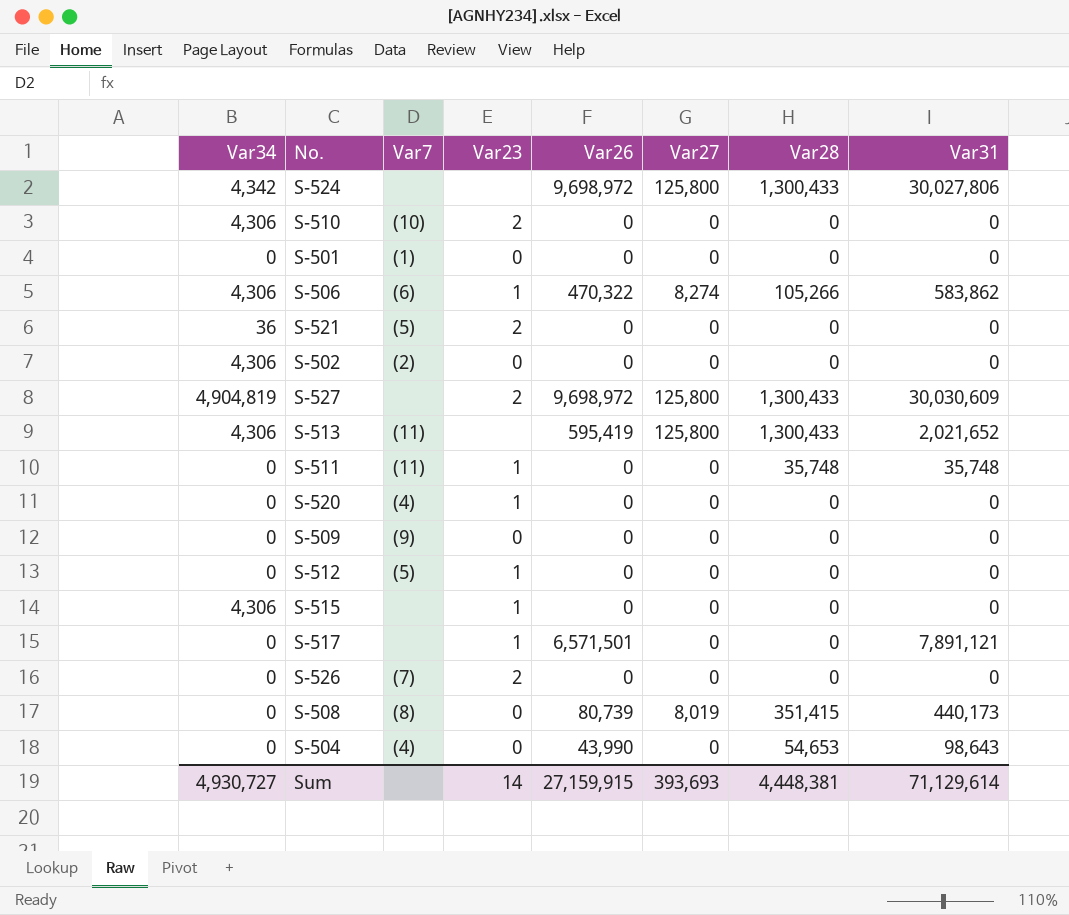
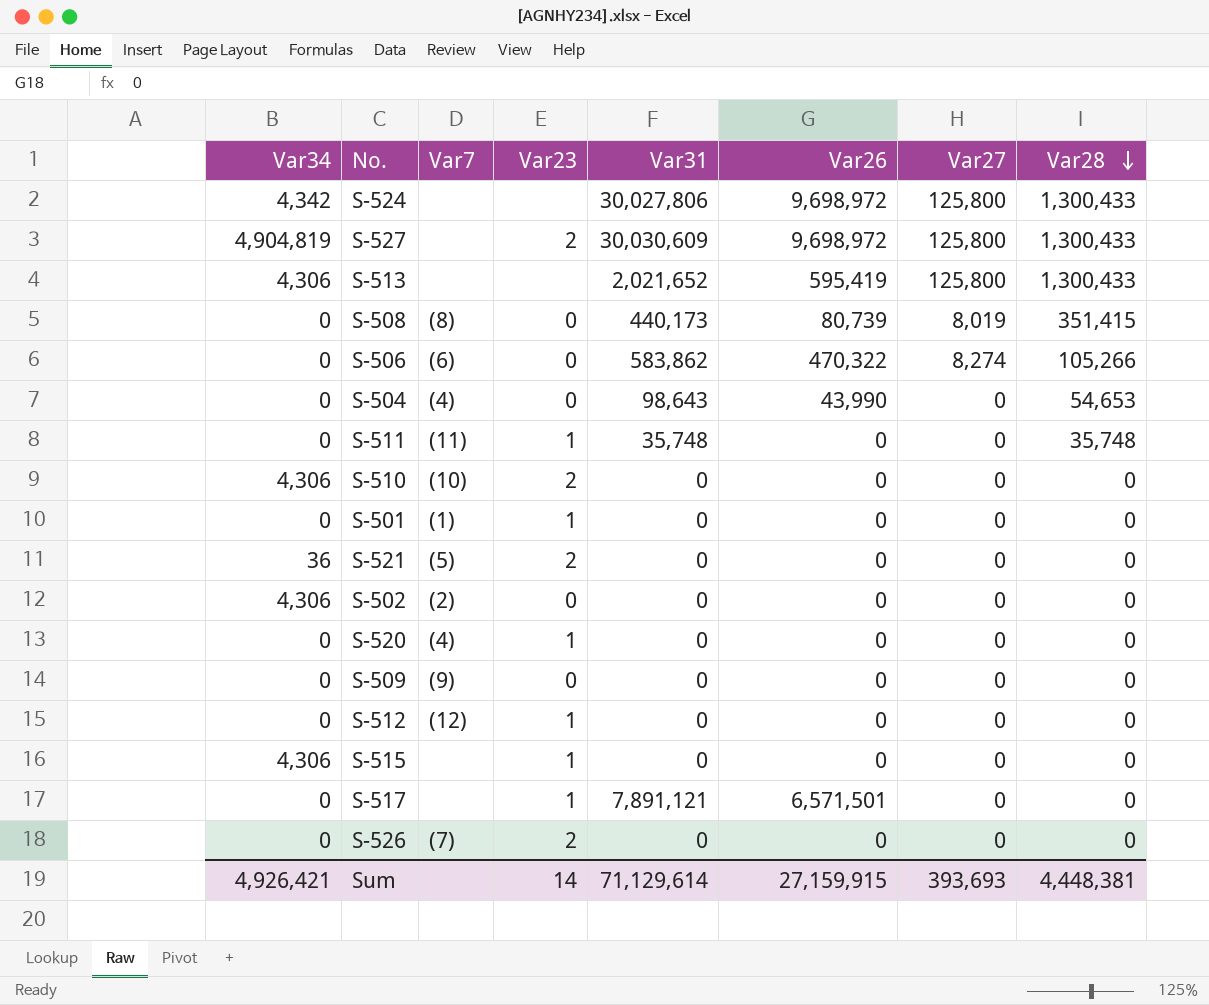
row order: none -> Var28 descending
column Var31 | position: 8 -> 5
S-513 | Var7: (11) -> none
S-506 | Var34: 4,306 -> 0
S-506 | Var23: 1 -> 0
S-501 | Var23: 0 -> 1
S-512 | Var7: (5) -> (12)
Sum | Var34: 4,930,727 -> 4,926,421

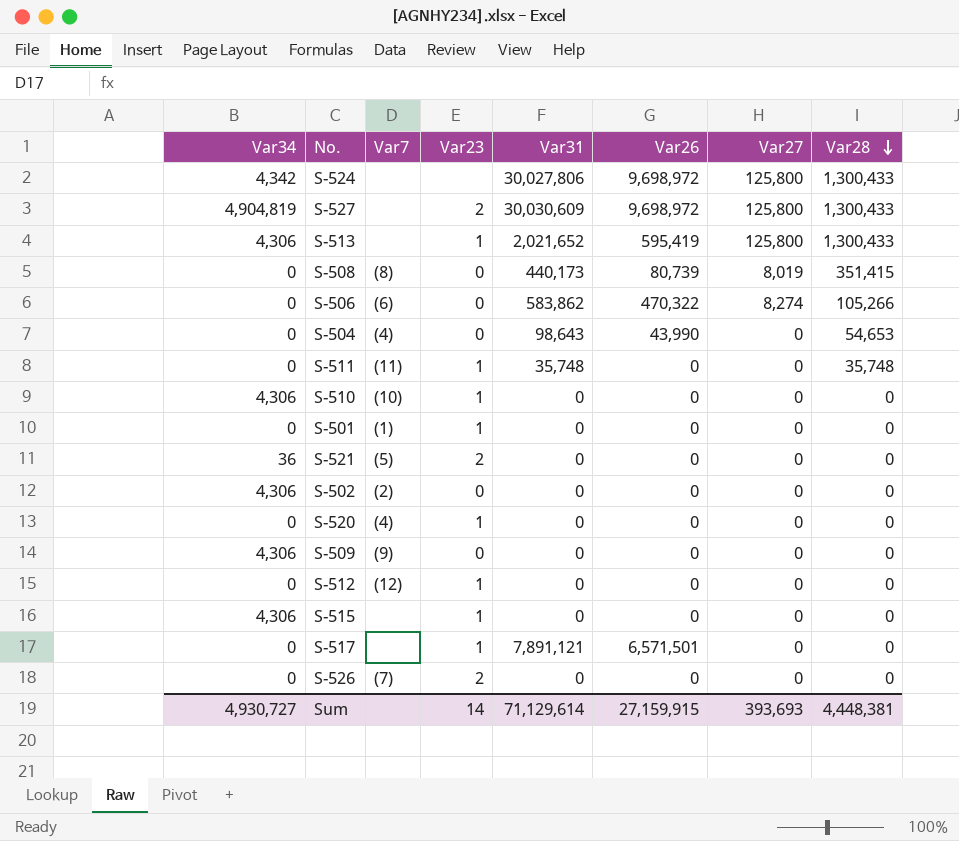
S-513 | Var23: none -> 1
S-510 | Var23: 2 -> 1
S-509 | Var34: 0 -> 4,306
Sum | Var34: 4,926,421 -> 4,930,727

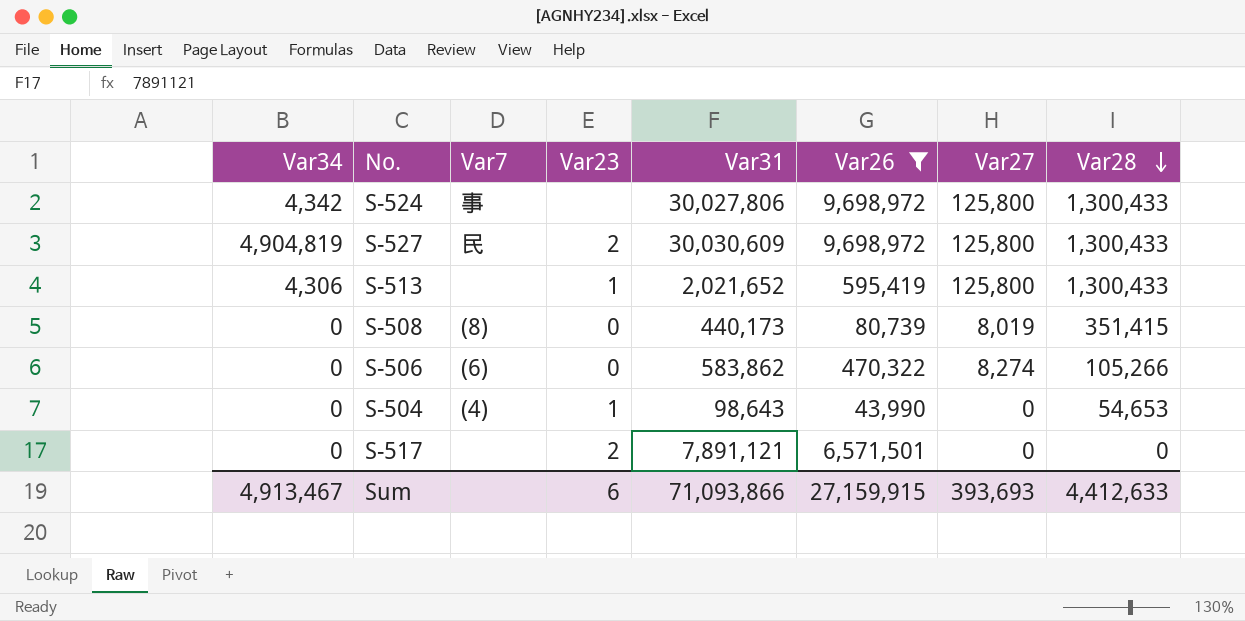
filter: none -> Var26 != 0
S-524 | Var7: none -> 事
S-527 | Var7: none -> 民
S-504 | Var23: 0 -> 1
S-517 | Var23: 1 -> 2
Sum | Var34: 4,930,727 -> 4,913,467
Sum | Var23: 14 -> 6
Sum | Var31: 71,129,614 -> 71,093,866
Sum | Var28: 4,448,381 -> 4,412,633

